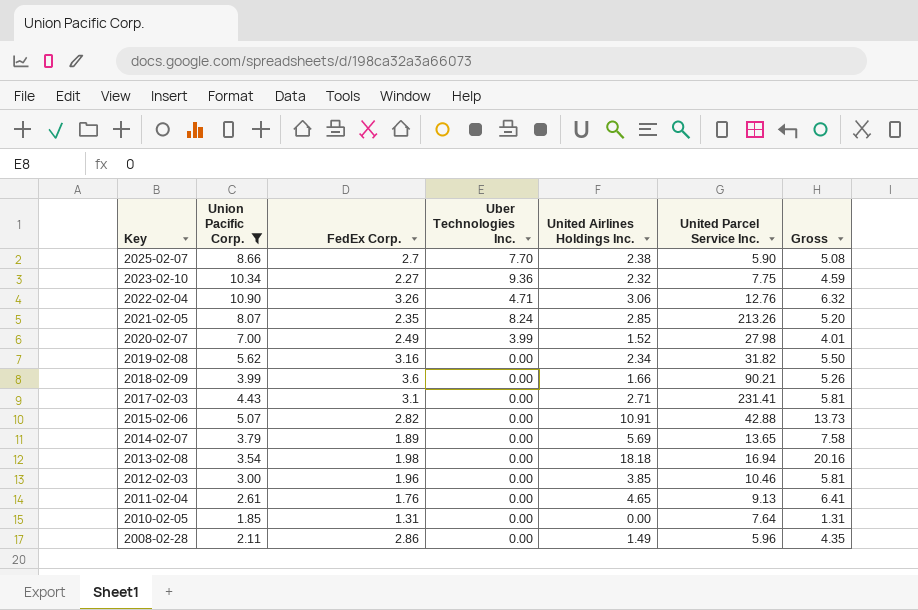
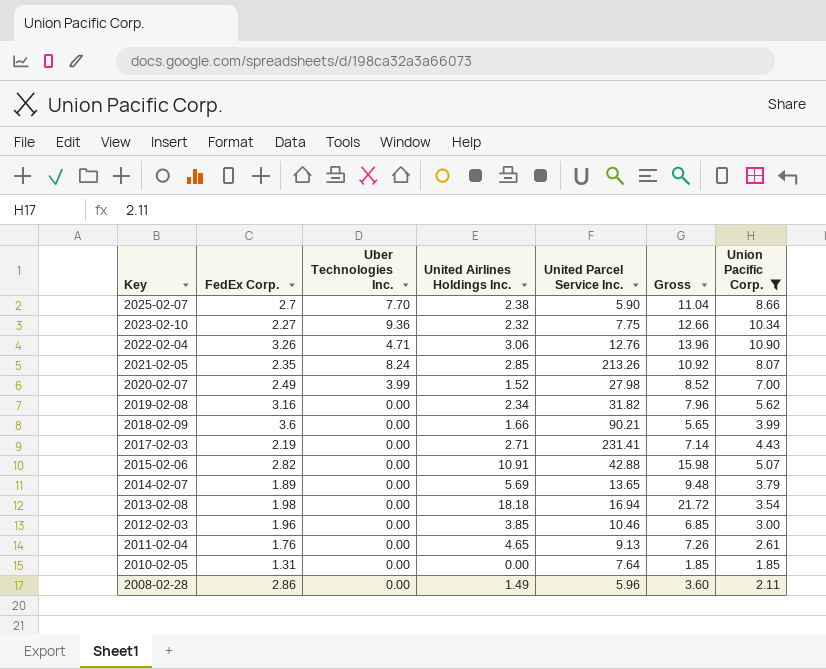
column Gross | formula: [FedEx Corp.] + [United Airlines Holdings Inc.] -> [United Airlines Holdings Inc.] + [Union Pacific Corp.]
column Union Pacific Corp. | position: 2 -> 7
2017-02-03 | FedEx Corp.: 3.1 -> 2.19

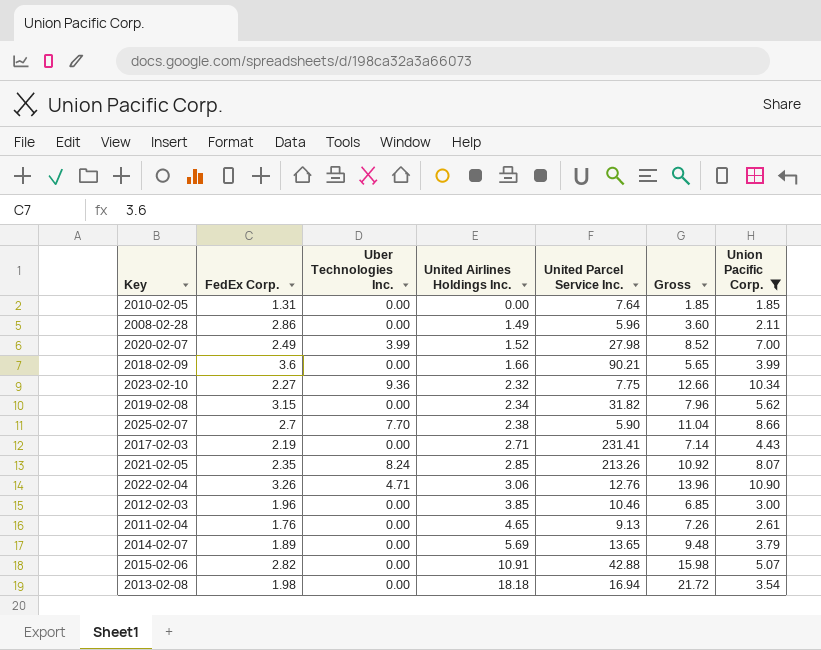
row order: Key descending -> United Airlines Holdings Inc. ascending
2019-02-08 | FedEx Corp.: 3.16 -> 3.15

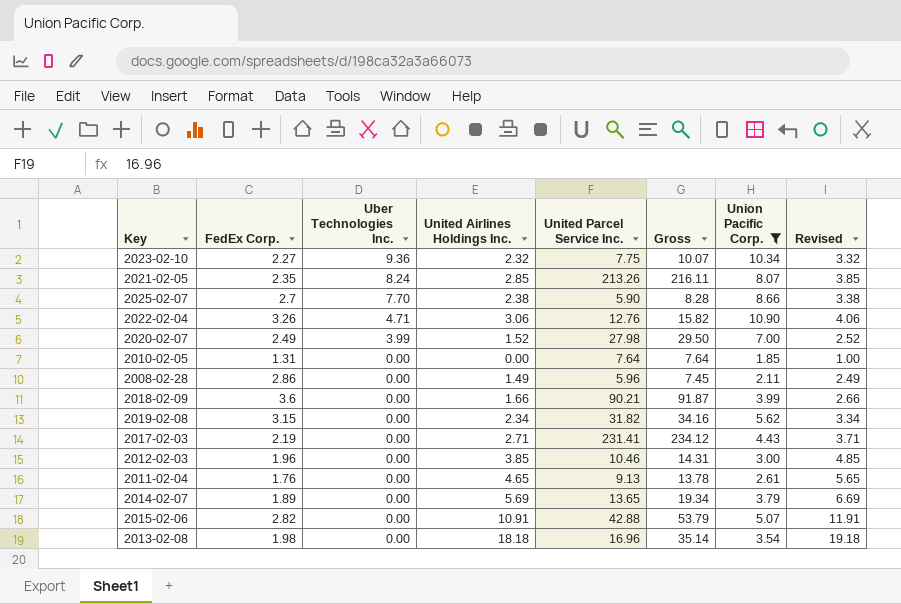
row order: United Airlines Holdings Inc. ascending -> Uber Technologies Inc. descending
column Gross | formula: [United Airlines Holdings Inc.] + [Union Pacific Corp.] -> [United Airlines Holdings Inc.] + [United Parcel Service Inc.]
column Revised | formula: none -> [United Airlines Holdings Inc.] + 1
2013-02-08 | United Parcel Service Inc.: 16.94 -> 16.96

